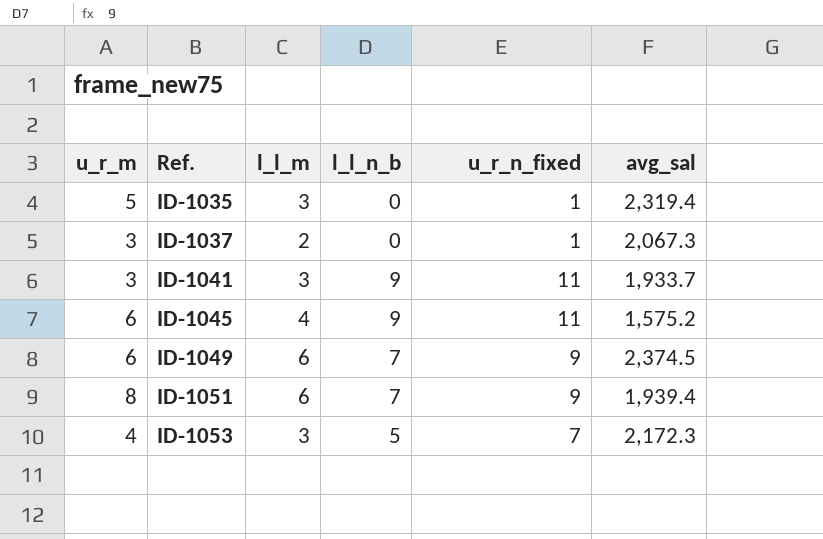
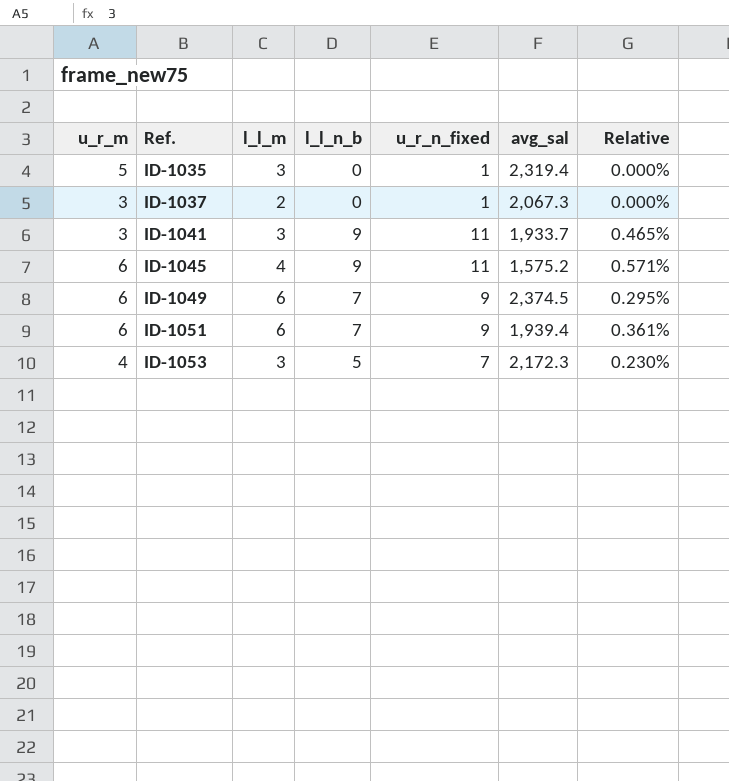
column Relative | formula: none -> [l_l_n_b] / [avg_sal]
ID-1051 | u_r_m: 8 -> 6

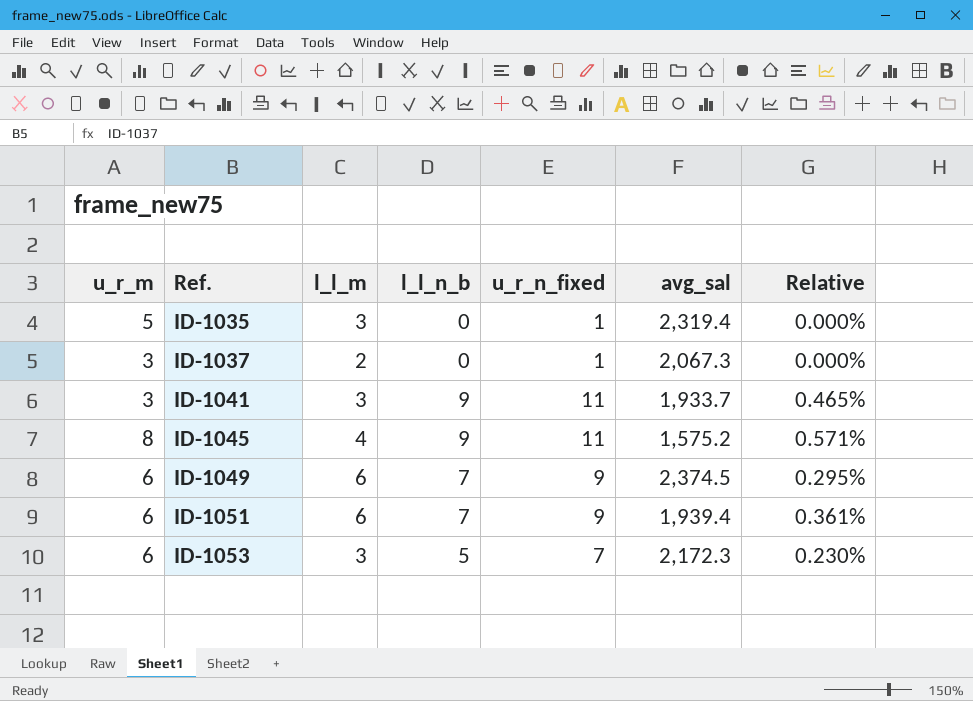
ID-1045 | u_r_m: 6 -> 8
ID-1053 | u_r_m: 4 -> 6

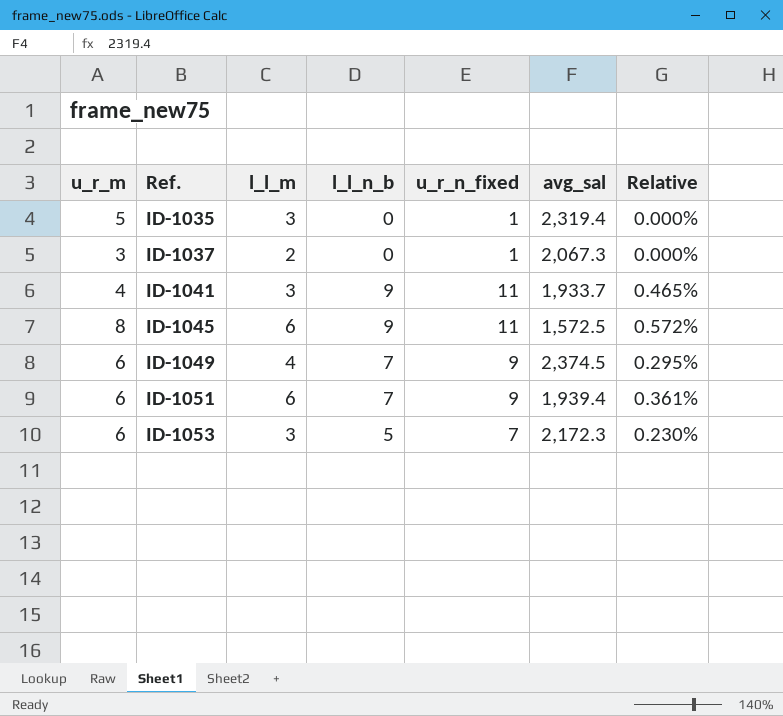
ID-1041 | u_r_m: 3 -> 4
ID-1045 | l_l_m: 4 -> 6
ID-1045 | avg_sal: 1,575.2 -> 1,572.5
ID-1045 | Relative: 0.571% -> 0.572%
ID-1049 | l_l_m: 6 -> 4

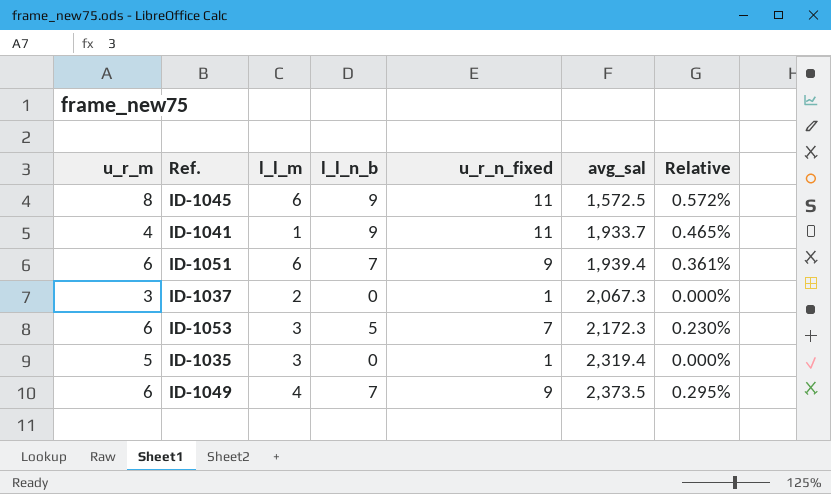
row order: Ref. ascending -> avg_sal ascending
ID-1041 | l_l_m: 3 -> 1
ID-1049 | avg_sal: 2,374.5 -> 2,373.5

